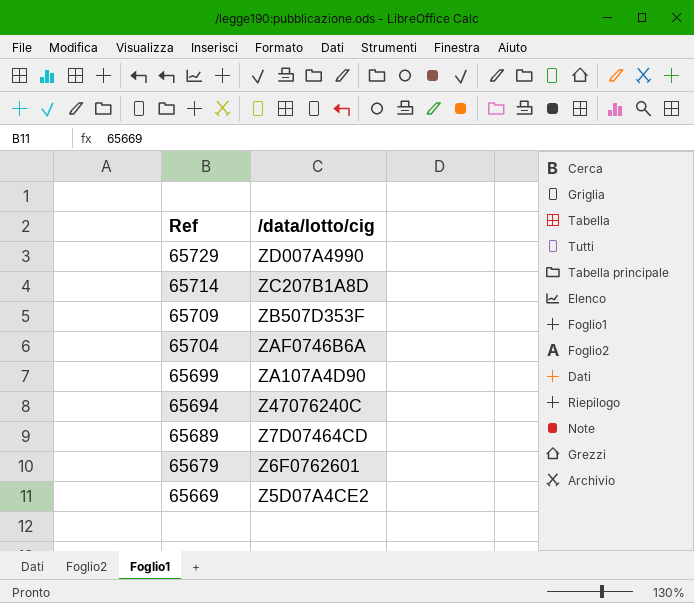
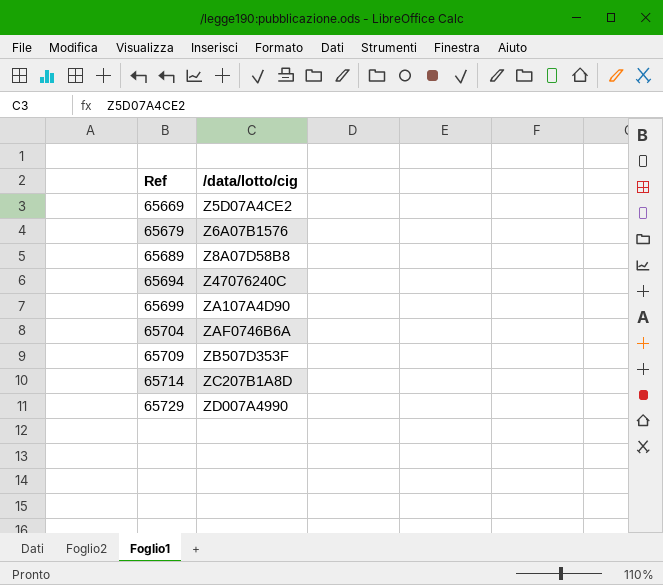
row order: Ref descending -> Ref ascending
65679 | /data/lotto/cig: Z6F0762601 -> Z6A07B1576
65689 | /data/lotto/cig: Z7D07464CD -> Z8A07D58B8

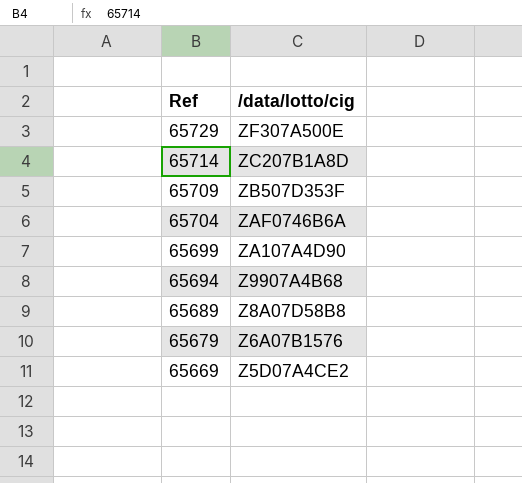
row order: Ref ascending -> Ref descending
65729 | /data/lotto/cig: ZD007A4990 -> ZF307A500E
65694 | /data/lotto/cig: Z47076240C -> Z9907A4B68

